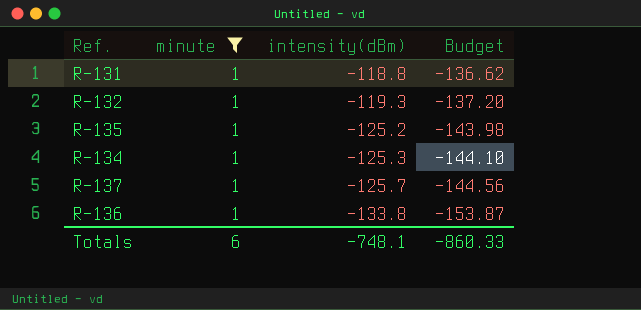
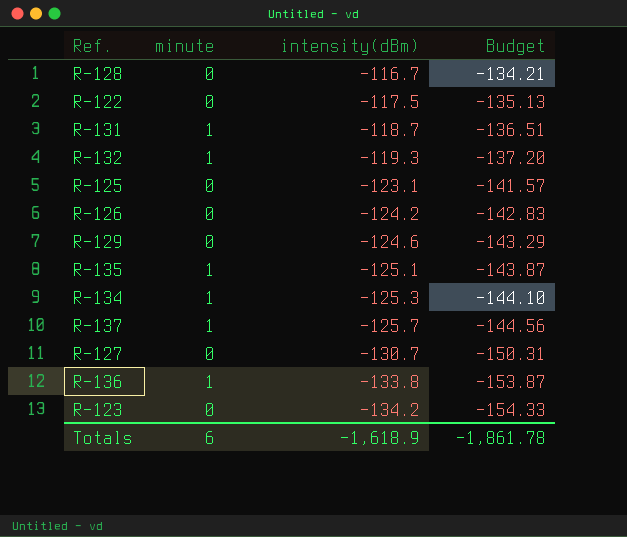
filter: minute = 1 -> none
R-131 | intensity(dBm): -118.8 -> -118.7
R-131 | Budget: -136.62 -> -136.51
R-135 | intensity(dBm): -125.2 -> -125.1
R-135 | Budget: -143.98 -> -143.87
Totals | intensity(dBm): -748.1 -> -1,618.9
Totals | Budget: -860.33 -> -1,861.78

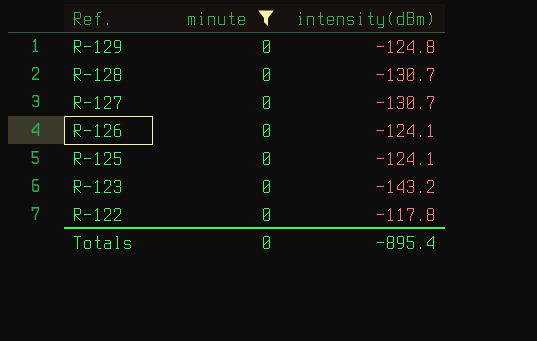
filter: none -> minute = 0
row order: intensity(dBm) descending -> Ref. descending
column Budget | formula: [intensity(dBm)] * 1.15 -> none
R-129 | intensity(dBm): -124.6 -> -124.8
R-128 | intensity(dBm): -116.7 -> -130.7
R-126 | intensity(dBm): -124.2 -> -124.1
R-125 | intensity(dBm): -123.1 -> -124.1
R-123 | intensity(dBm): -134.2 -> -143.2
R-122 | intensity(dBm): -117.5 -> -117.8
Totals | minute: 6 -> 0
Totals | intensity(dBm): -1,618.9 -> -895.4

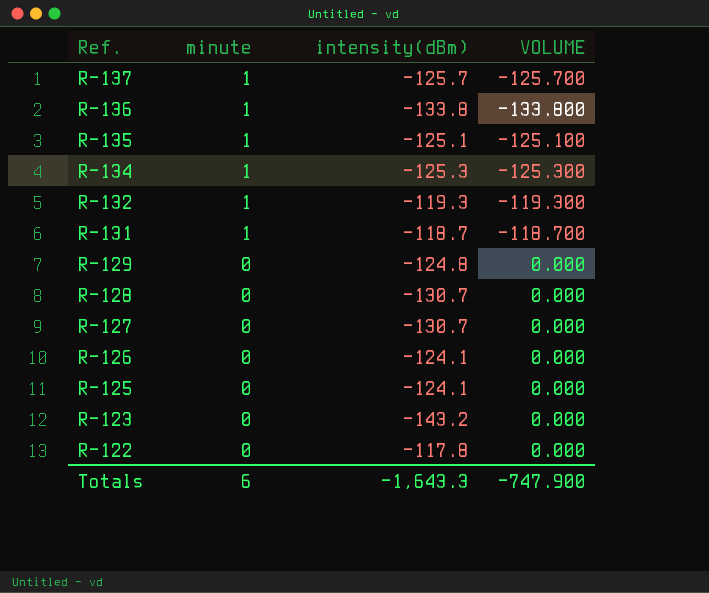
filter: minute = 0 -> none
column VOLUME | formula: none -> [minute] * [intensity(dBm)]
Totals | minute: 0 -> 6
Totals | intensity(dBm): -895.4 -> -1,643.3

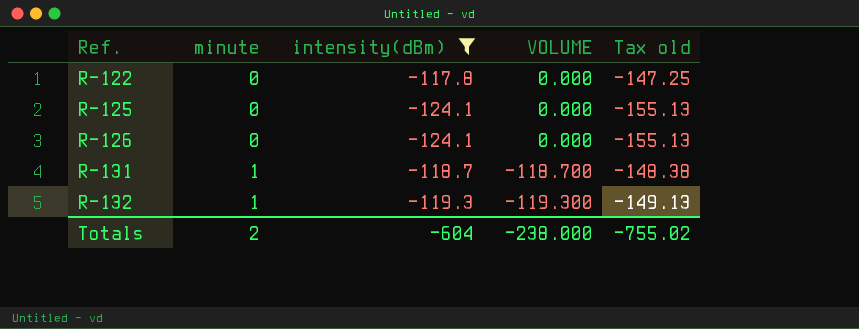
filter: none -> intensity(dBm) >= -124.1
row order: Ref. descending -> Ref. ascending
column Tax old | formula: none -> [intensity(dBm)] * 1.25
Totals | minute: 6 -> 2
Totals | intensity(dBm): -1,643.3 -> -604
Totals | VOLUME: -747.900 -> -238.000

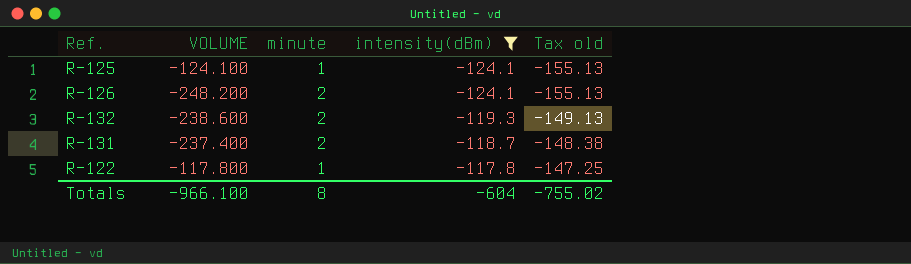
row order: Ref. ascending -> intensity(dBm) ascending
column VOLUME | position: 4 -> 2
R-125 | VOLUME: 0.000 -> -124.100
R-125 | minute: 0 -> 1
R-126 | VOLUME: 0.000 -> -248.200
R-126 | minute: 0 -> 2
R-132 | VOLUME: -119.300 -> -238.600
R-132 | minute: 1 -> 2
R-131 | VOLUME: -118.700 -> -237.400
R-131 | minute: 1 -> 2
R-122 | VOLUME: 0.000 -> -117.800
R-122 | minute: 0 -> 1
Totals | VOLUME: -238.000 -> -966.100
Totals | minute: 2 -> 8

